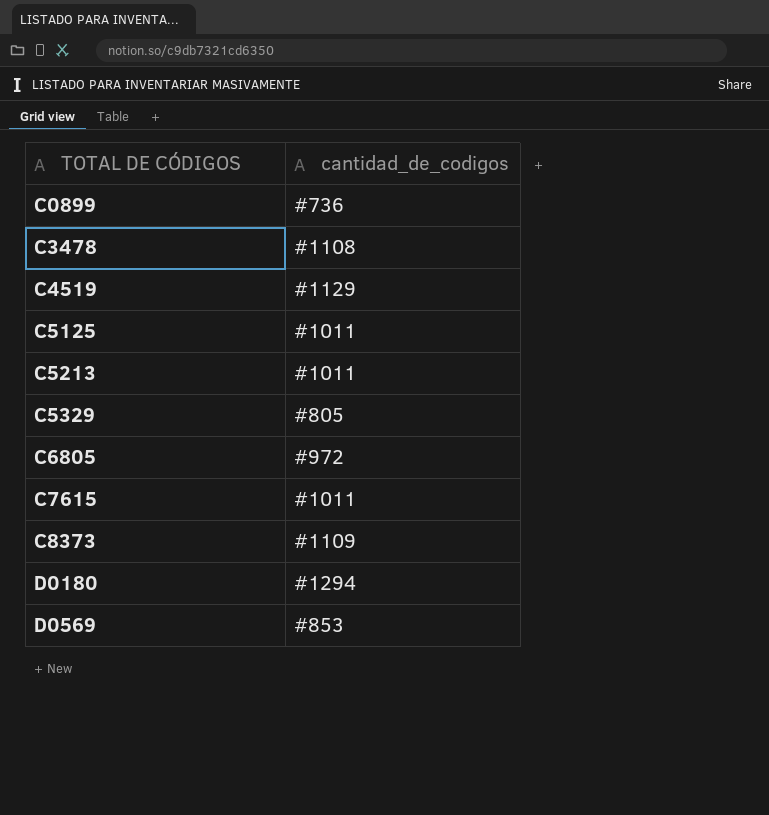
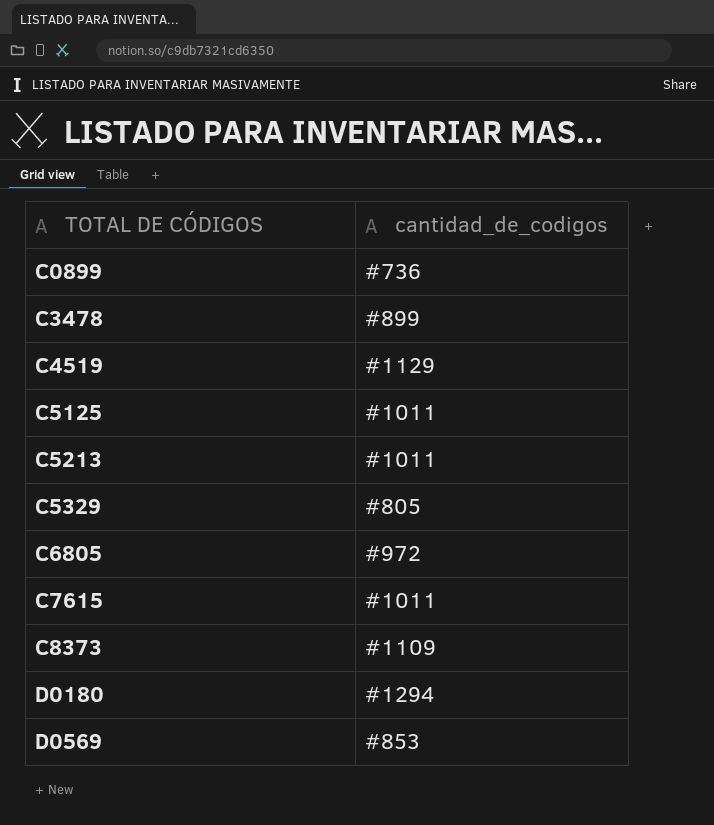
C3478 | cantidad_de_codigos: #1108 -> #899

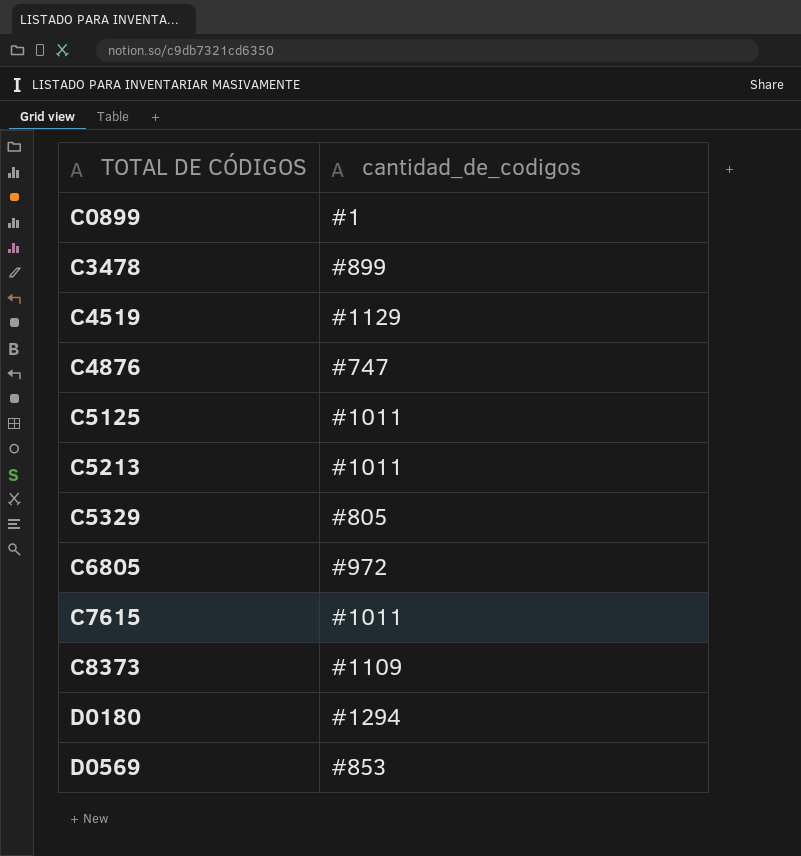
C0899 | cantidad_de_codigos: #736 -> #1
row C4876: none -> #747

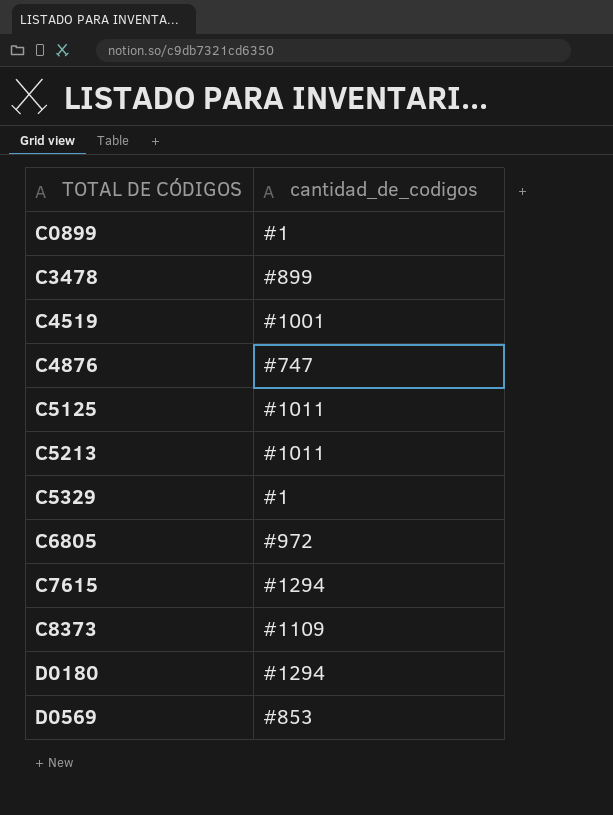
C4519 | cantidad_de_codigos: #1129 -> #1001
C5329 | cantidad_de_codigos: #805 -> #1
C7615 | cantidad_de_codigos: #1011 -> #1294

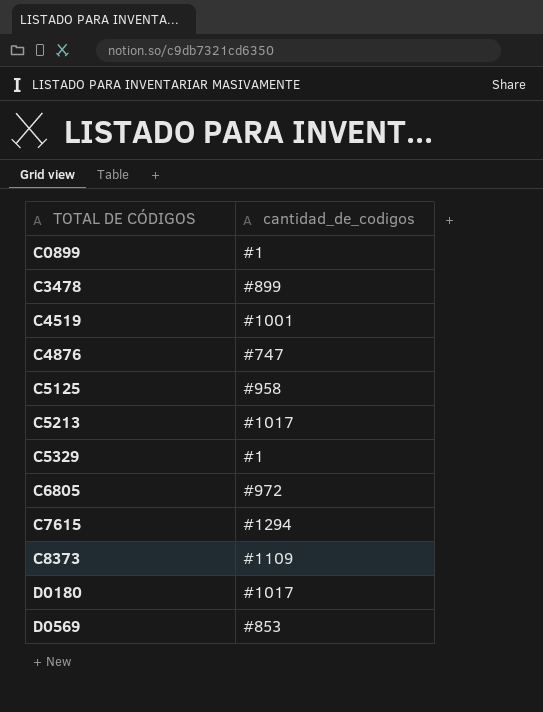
C5125 | cantidad_de_codigos: #1011 -> #958
C5213 | cantidad_de_codigos: #1011 -> #1017
D0180 | cantidad_de_codigos: #1294 -> #1017

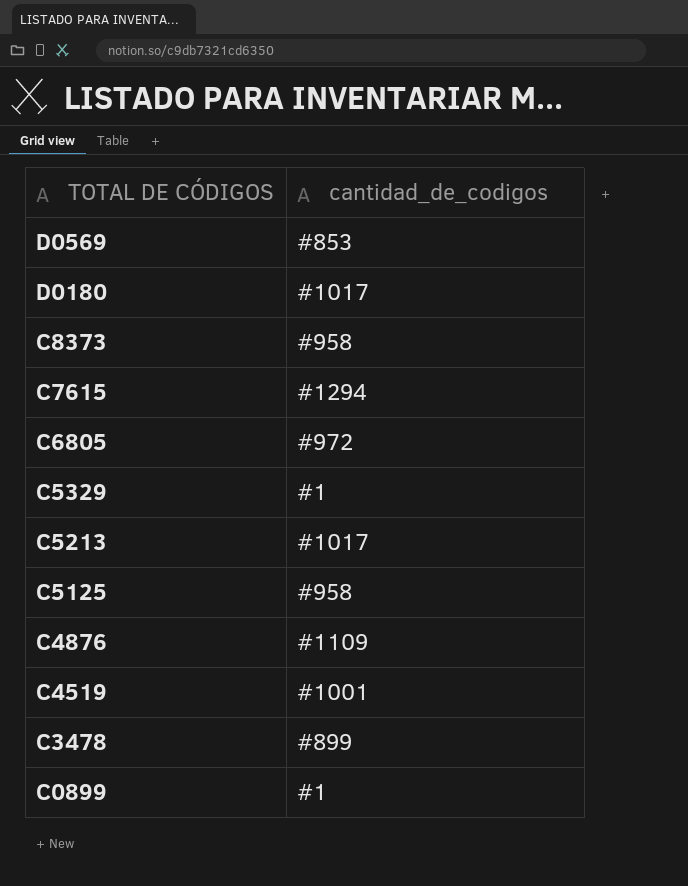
row order: TOTAL DE CÓDIGOS ascending -> TOTAL DE CÓDIGOS descending
C8373 | cantidad_de_codigos: #1109 -> #958
C4876 | cantidad_de_codigos: #747 -> #1109

